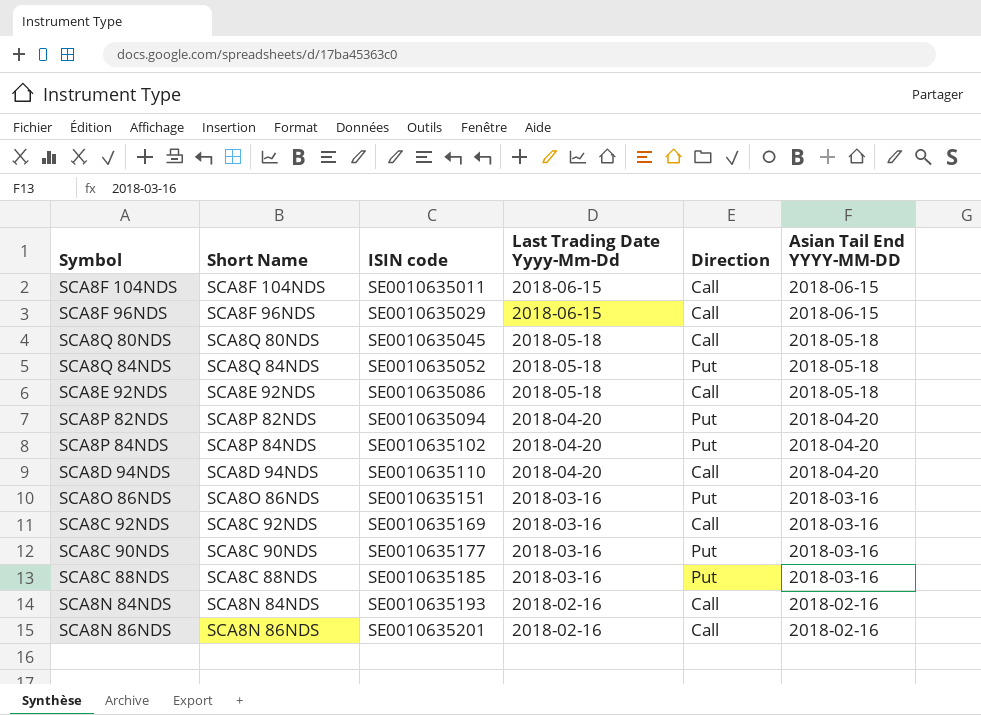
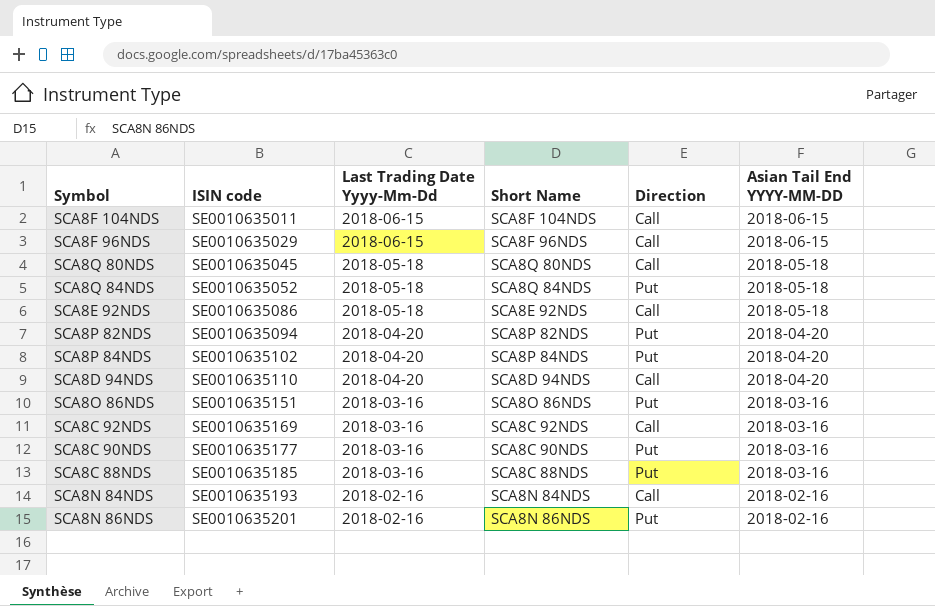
column Short Name | position: 2 -> 4
SCA8N 86NDS | Direction: Call -> Put

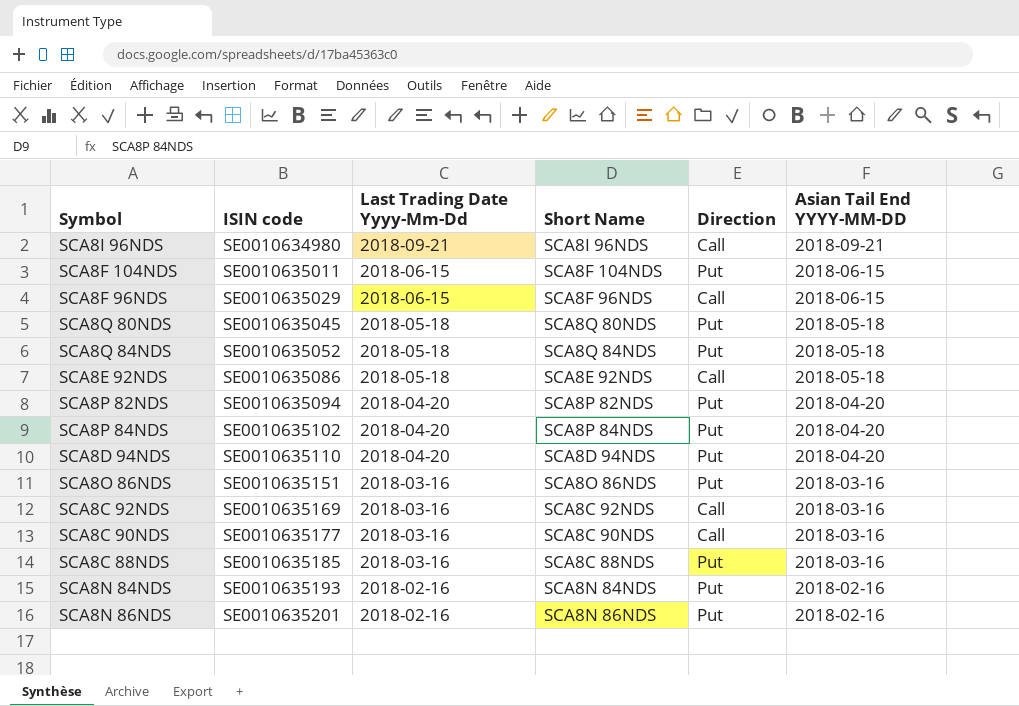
row SCA8I 96NDS: none -> SE0010634980 | 2018-09-21 | SCA8I 96NDS | Call | 2018-09-21
SCA8F 104NDS | Direction: Call -> Put
SCA8Q 80NDS | Direction: Call -> Put
SCA8D 94NDS | Direction: Call -> Put
SCA8C 90NDS | Direction: Put -> Call
SCA8N 84NDS | Direction: Call -> Put

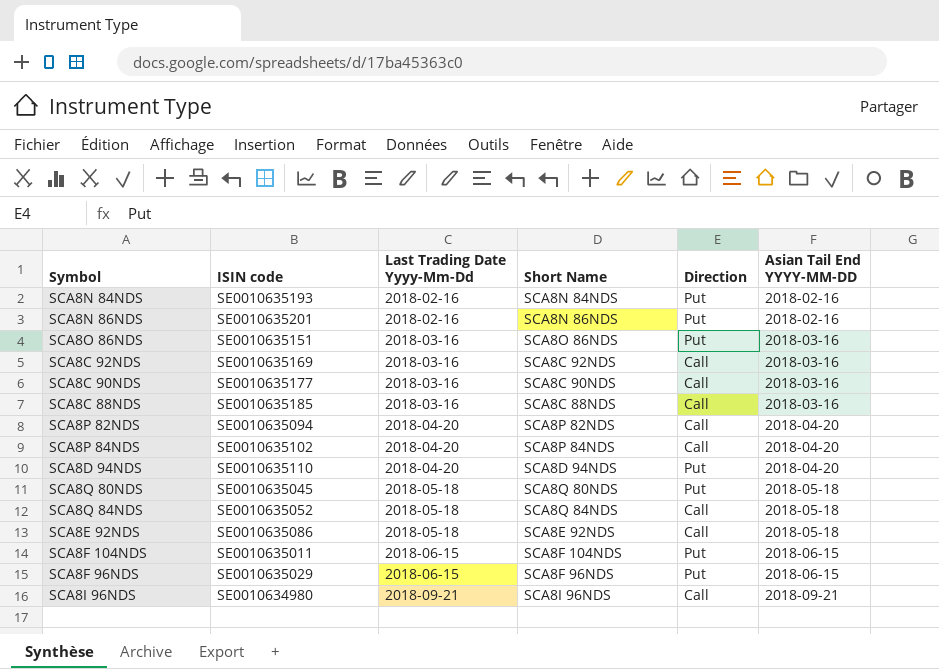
row order: ISIN code ascending -> Last Trading Date Yyyy-Mm-Dd ascending
SCA8C 88NDS | Direction: Put -> Call
SCA8P 82NDS | Direction: Put -> Call
SCA8P 84NDS | Direction: Put -> Call
SCA8Q 84NDS | Direction: Put -> Call
SCA8F 96NDS | Direction: Call -> Put

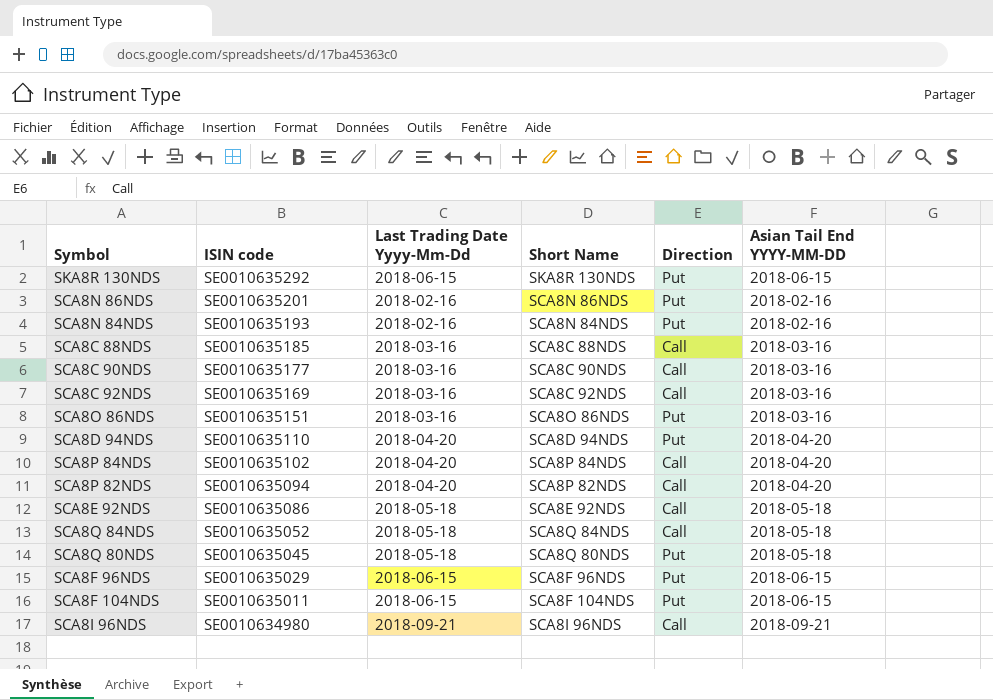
row order: Last Trading Date Yyyy-Mm-Dd ascending -> ISIN code descending
row SKA8R 130NDS: none -> SE0010635292 | 2018-06-15 | SKA8R 130NDS | Put | 2018-06-15

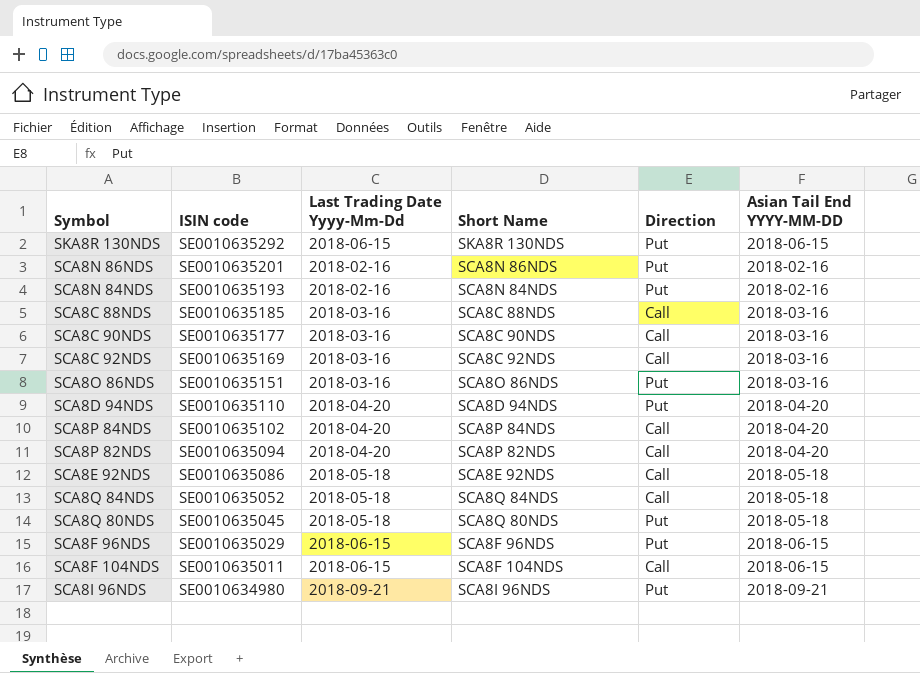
SCA8F 104NDS | Direction: Put -> Call
SCA8I 96NDS | Direction: Call -> Put

